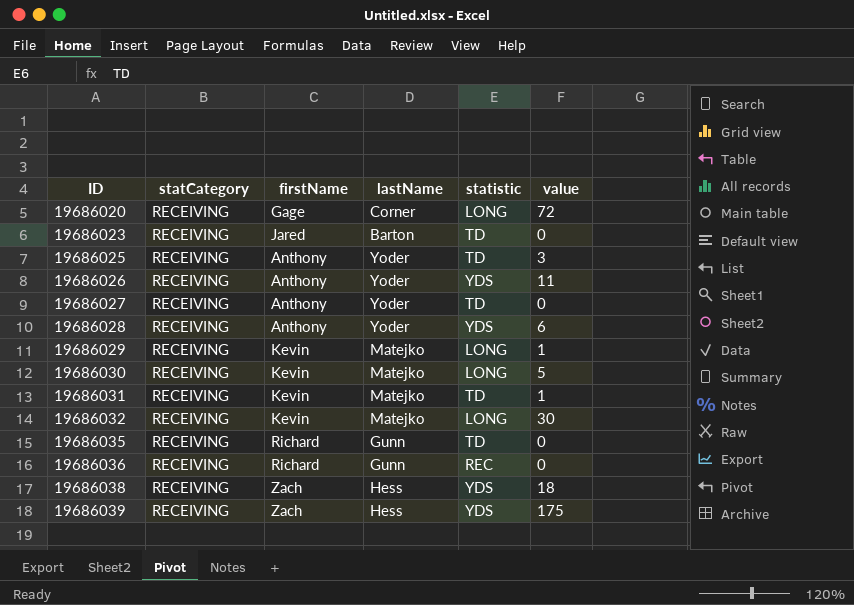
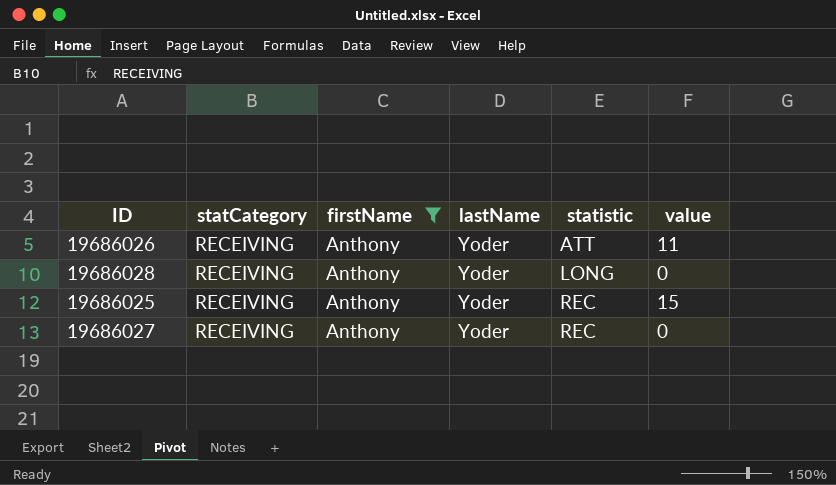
filter: none -> firstName = Anthony
row order: ID ascending -> statistic ascending
19686026 | statistic: YDS -> ATT
19686028 | statistic: YDS -> LONG
19686028 | value: 6 -> 0
19686025 | statistic: TD -> REC
19686025 | value: 3 -> 15
19686027 | statistic: TD -> REC

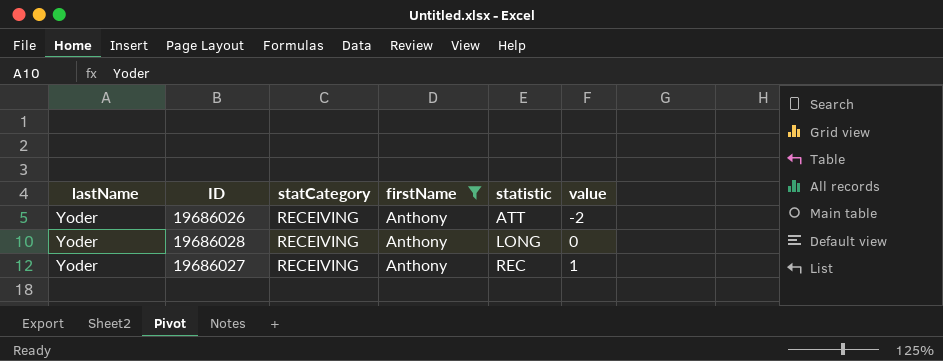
column lastName | position: 4 -> 1
row 19686025: RECEIVING | Anthony | Yoder | REC | 15 -> none
19686026 | value: 11 -> -2
19686027 | value: 0 -> 1

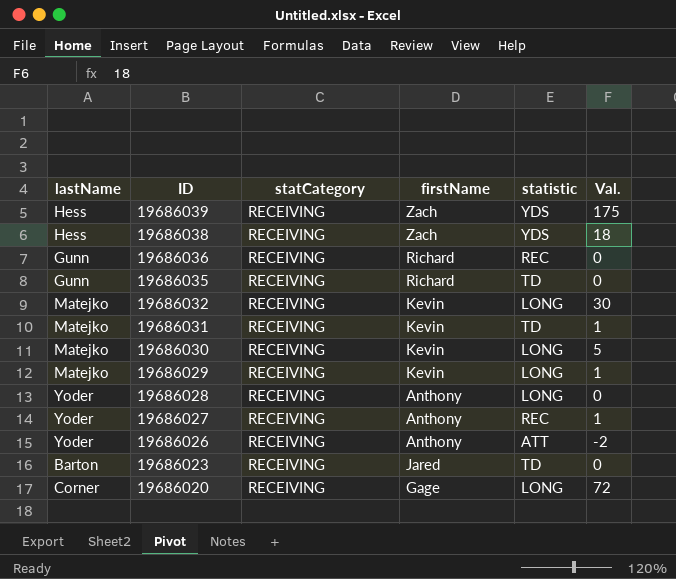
filter: firstName = Anthony -> none
row order: statistic ascending -> ID descending
column name: value -> Val.

